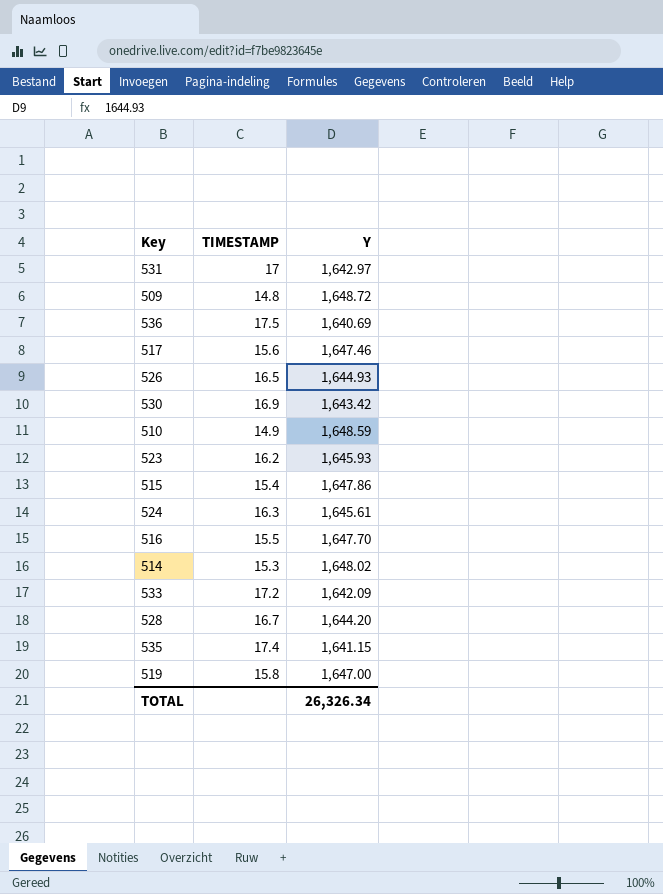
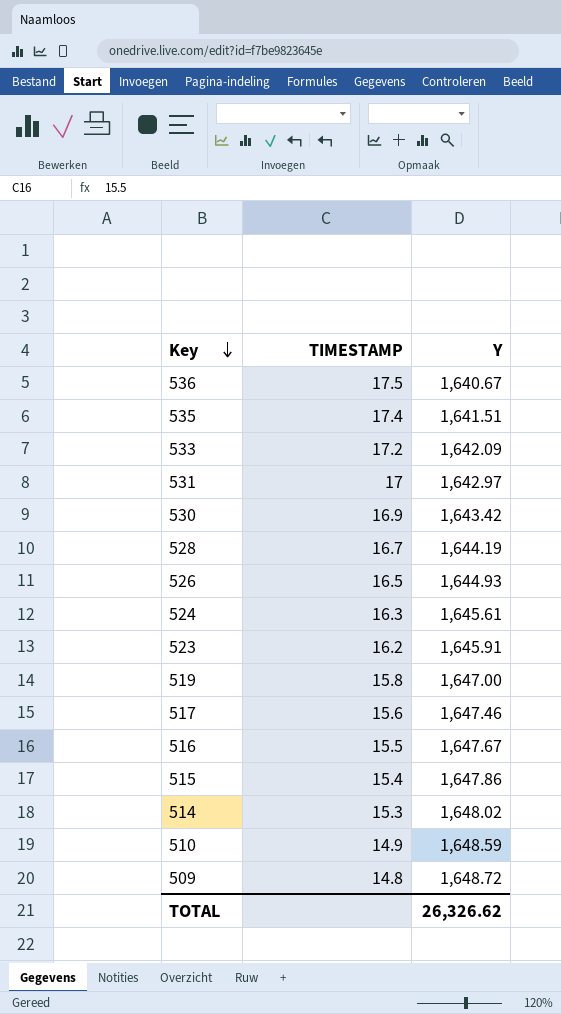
row order: none -> Key descending
536 | Y: 1,640.69 -> 1,640.67
535 | Y: 1,641.15 -> 1,641.51
528 | Y: 1,644.20 -> 1,644.19
523 | Y: 1,645.93 -> 1,645.91
516 | Y: 1,647.70 -> 1,647.67
TOTAL | Y: 26,326.34 -> 26,326.62

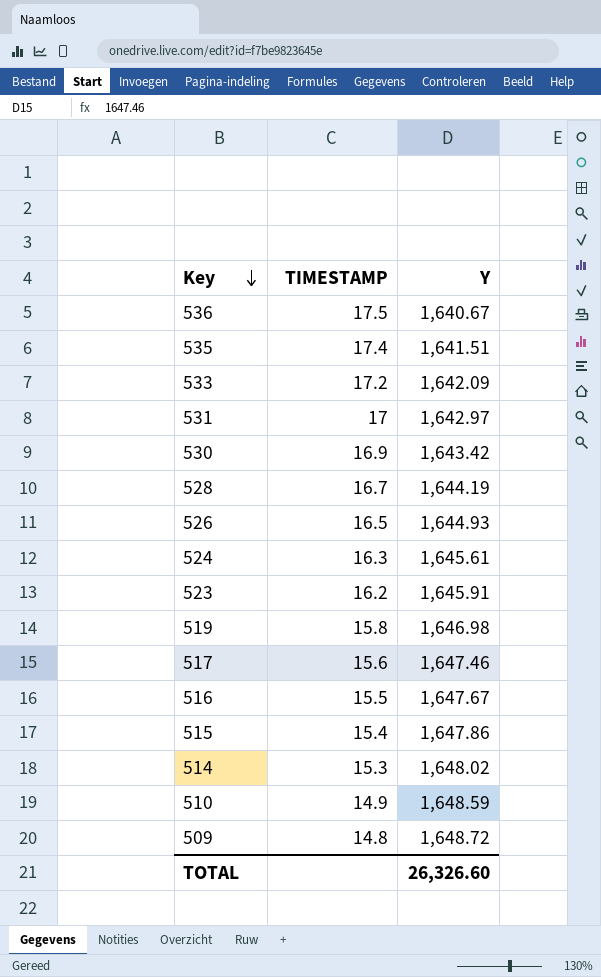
519 | Y: 1,647.00 -> 1,646.98
TOTAL | Y: 26,326.62 -> 26,326.60

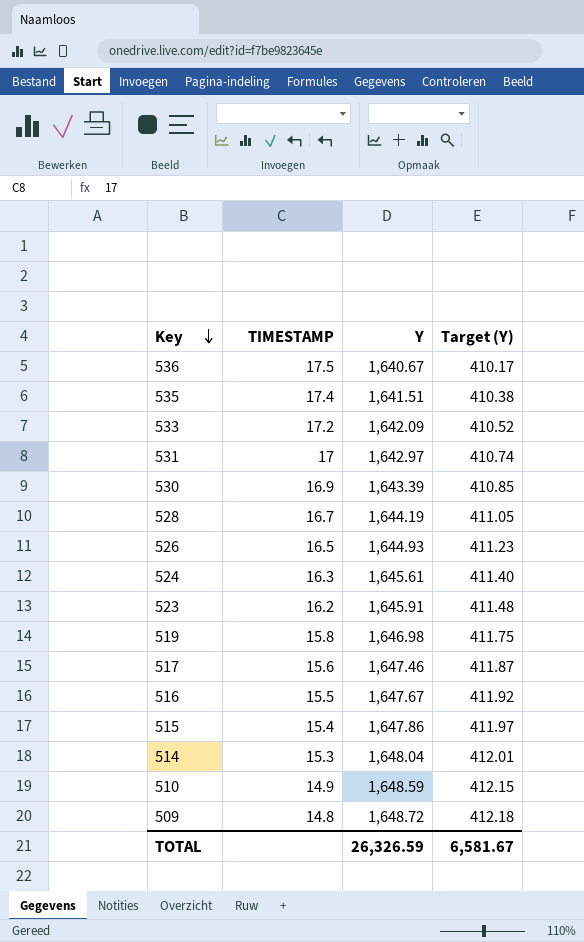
column Target (Y) | formula: none -> [Y] * 0.25
530 | Y: 1,643.42 -> 1,643.39
514 | Y: 1,648.02 -> 1,648.04
TOTAL | Y: 26,326.60 -> 26,326.59

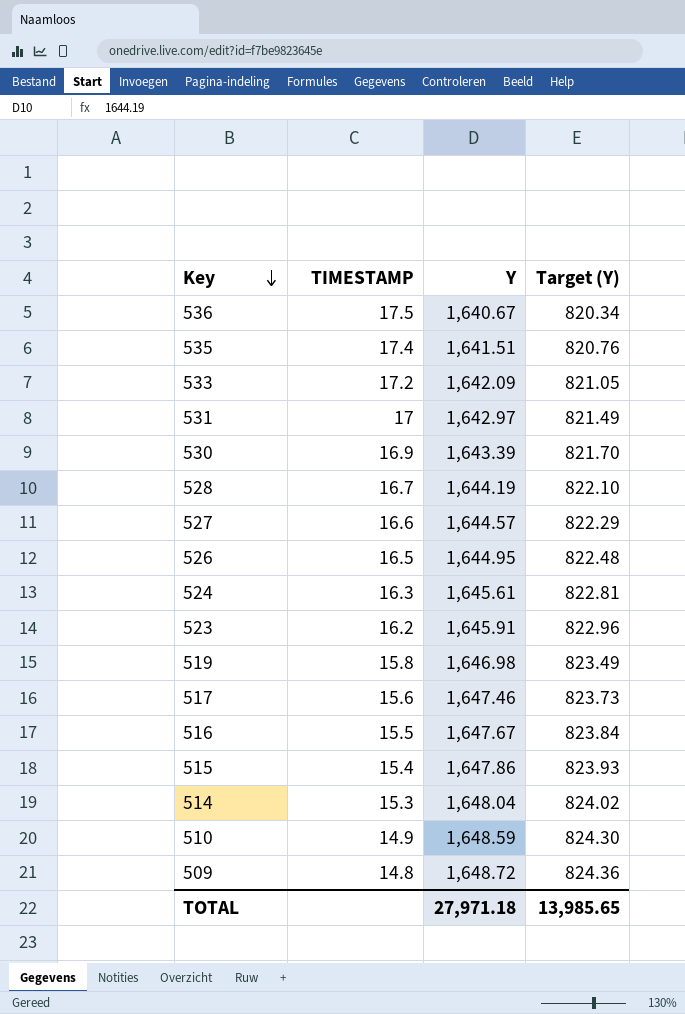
column Target (Y) | formula: [Y] * 0.25 -> [Y] * 0.5
row 527: none -> 16.6 | 1,644.57 | 822.29
526 | Y: 1,644.93 -> 1,644.95
TOTAL | Y: 26,326.59 -> 27,971.18
TOTAL | Target (Y): 6,581.67 -> 13,985.65

